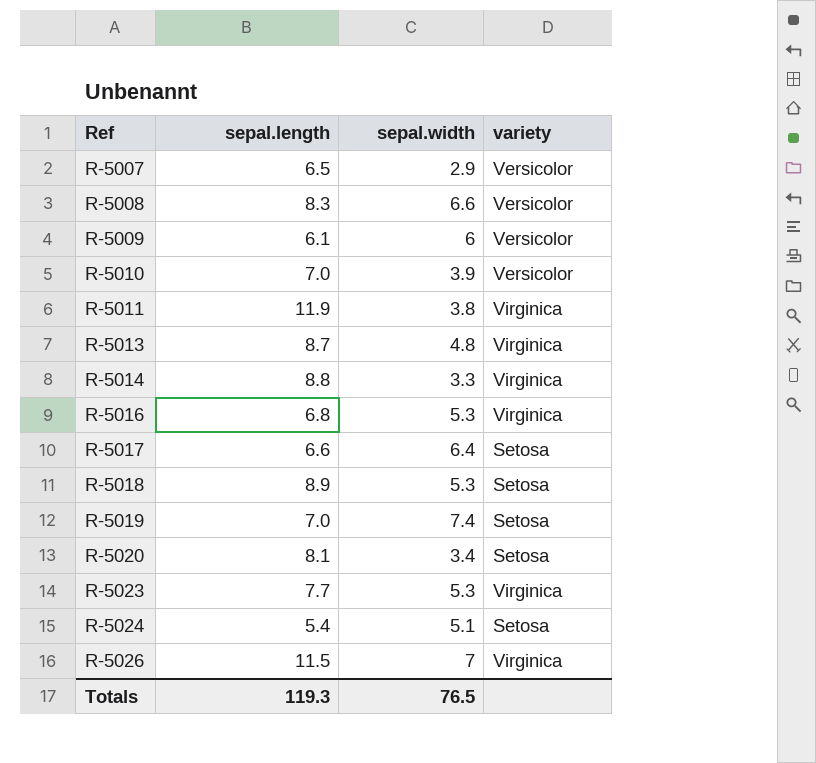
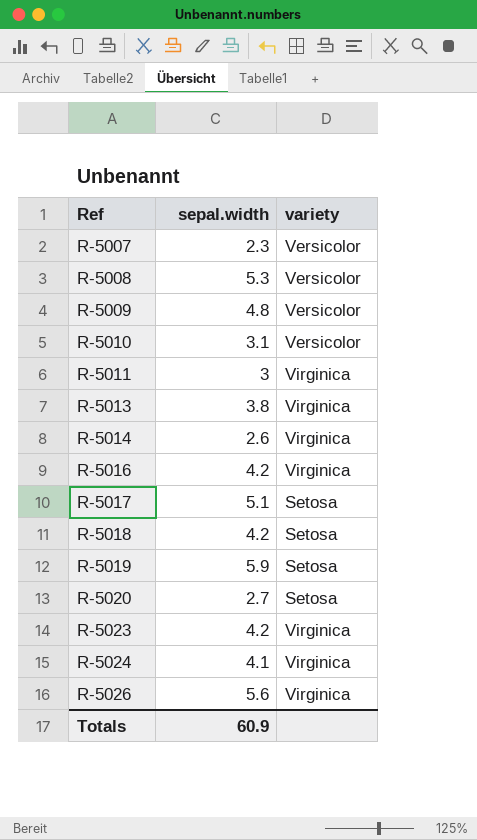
column sepal.length | position: 2 -> none
R-5007 | sepal.width: 2.9 -> 2.3
R-5008 | sepal.width: 6.6 -> 5.3
R-5009 | sepal.width: 6 -> 4.8
R-5010 | sepal.width: 3.9 -> 3.1
R-5011 | sepal.width: 3.8 -> 3
R-5013 | sepal.width: 4.8 -> 3.8
R-5014 | sepal.width: 3.3 -> 2.6
R-5016 | sepal.width: 5.3 -> 4.2
R-5017 | sepal.width: 6.4 -> 5.1
R-5018 | sepal.width: 5.3 -> 4.2
R-5019 | sepal.width: 7.4 -> 5.9
R-5020 | sepal.width: 3.4 -> 2.7
R-5023 | sepal.width: 5.3 -> 4.2
R-5024 | sepal.width: 5.1 -> 4.1
R-5024 | variety: Setosa -> Virginica
R-5026 | sepal.width: 7 -> 5.6
Totals | sepal.width: 76.5 -> 60.9

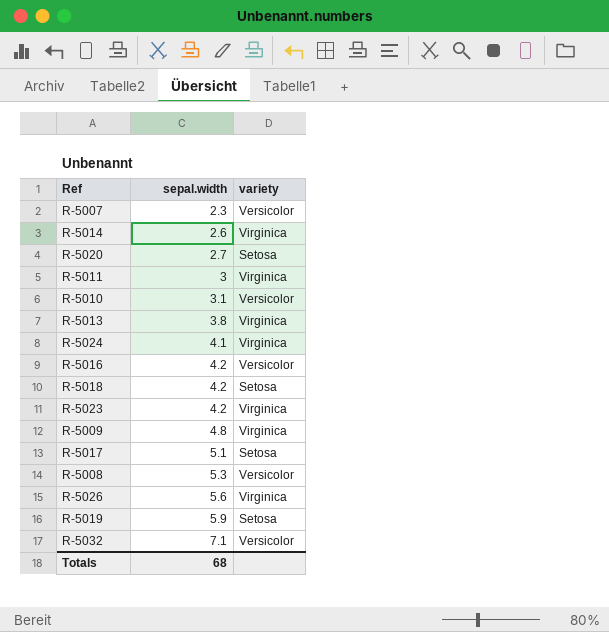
row order: Ref ascending -> sepal.width ascending
R-5016 | variety: Virginica -> Versicolor
R-5009 | variety: Versicolor -> Virginica
row R-5032: none -> 7.1 | Versicolor
Totals | sepal.width: 60.9 -> 68

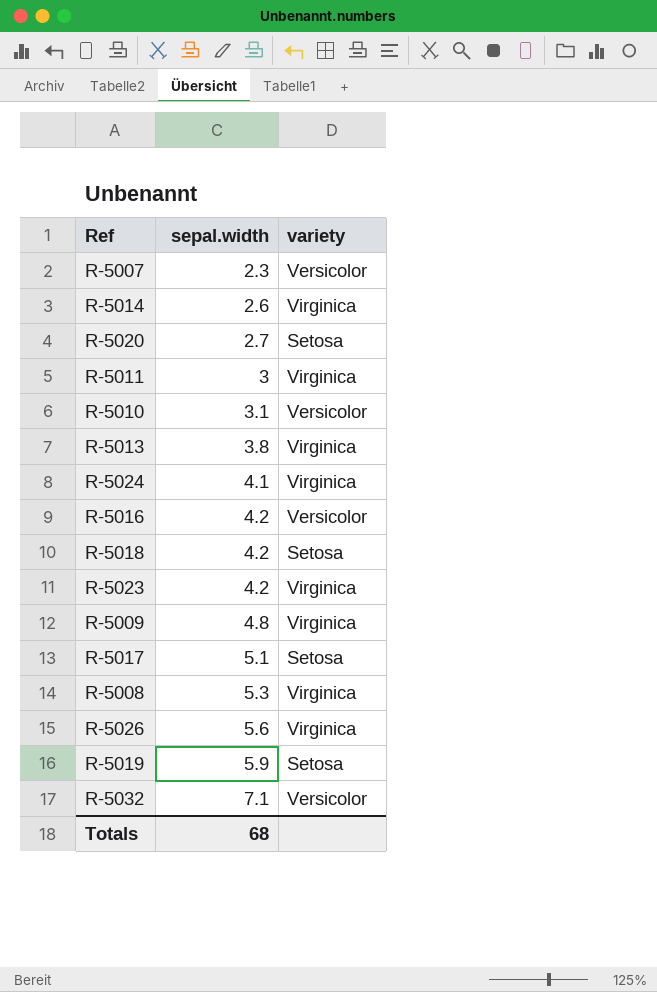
R-5008 | variety: Versicolor -> Virginica

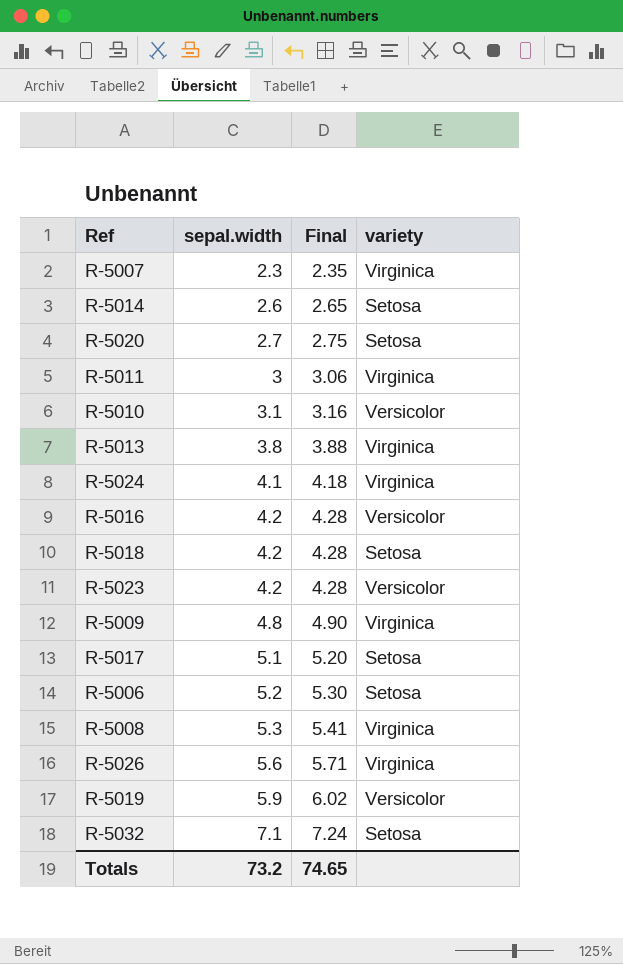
column Final | formula: none -> [sepal.width] * 1.02
R-5007 | variety: Versicolor -> Virginica
R-5014 | variety: Virginica -> Setosa
R-5023 | variety: Virginica -> Versicolor
row R-5006: none -> 5.2 | 5.30 | Setosa
R-5019 | variety: Setosa -> Versicolor
R-5032 | variety: Versicolor -> Setosa
Totals | sepal.width: 68 -> 73.2

